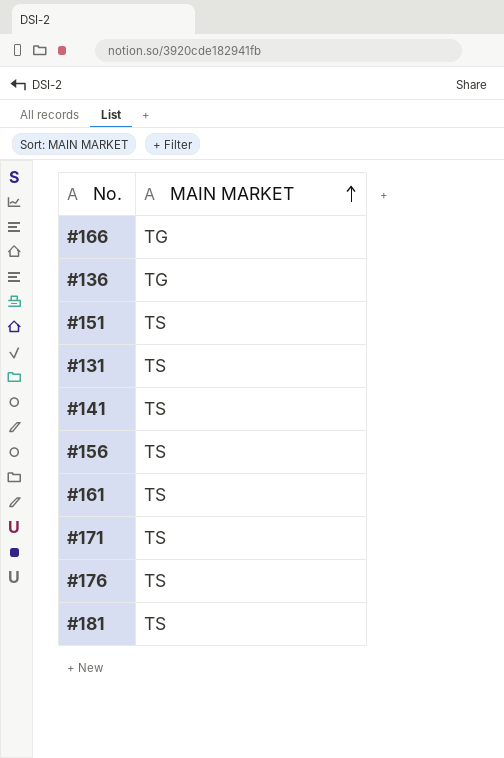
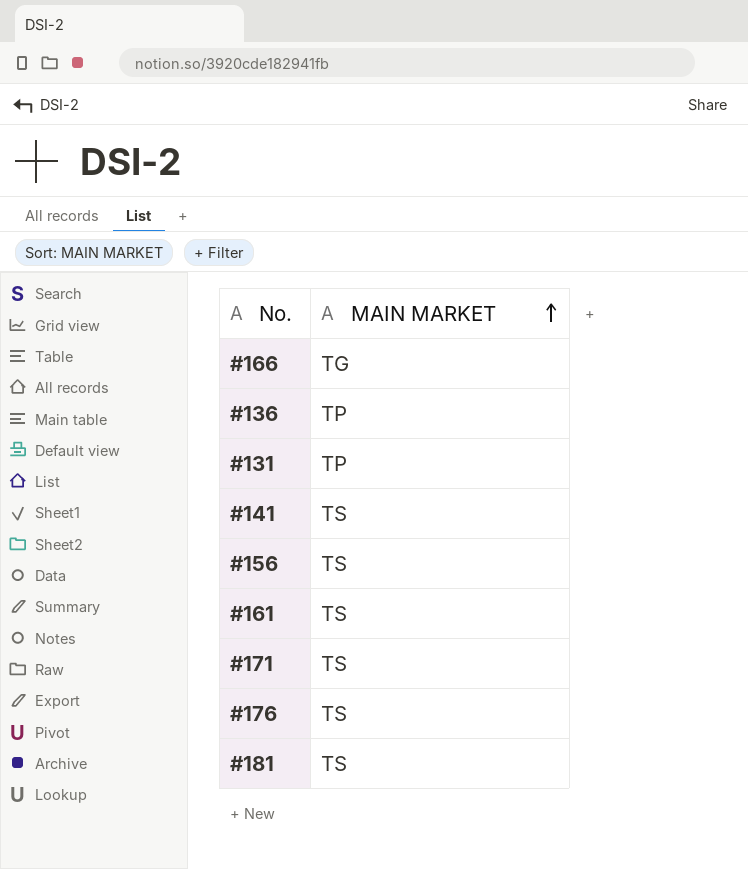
row #151: TS -> none
#136 | MAIN MARKET: TG -> TP
#131 | MAIN MARKET: TS -> TP

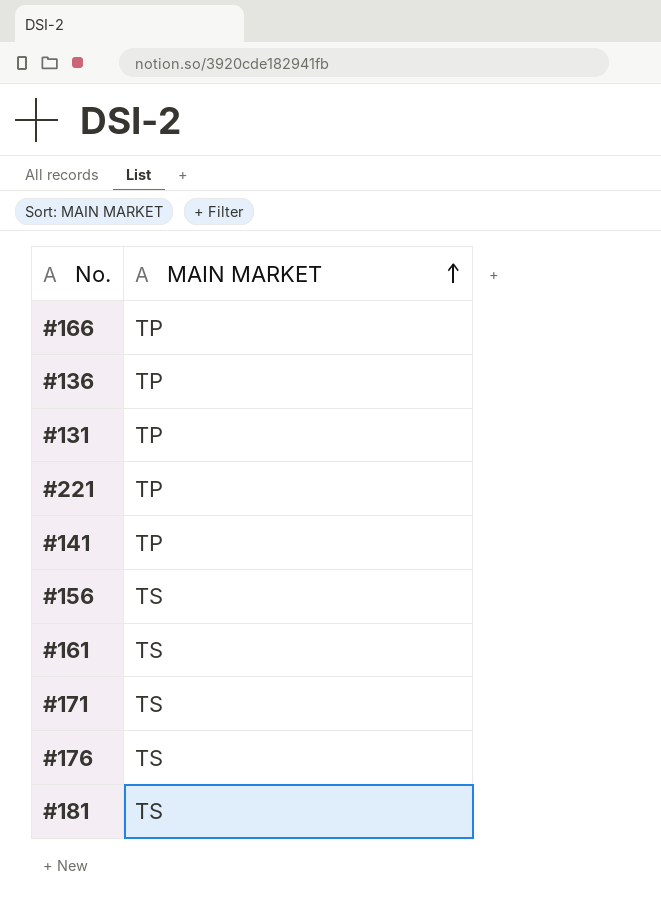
#166 | MAIN MARKET: TG -> TP
row #221: none -> TP
#141 | MAIN MARKET: TS -> TP

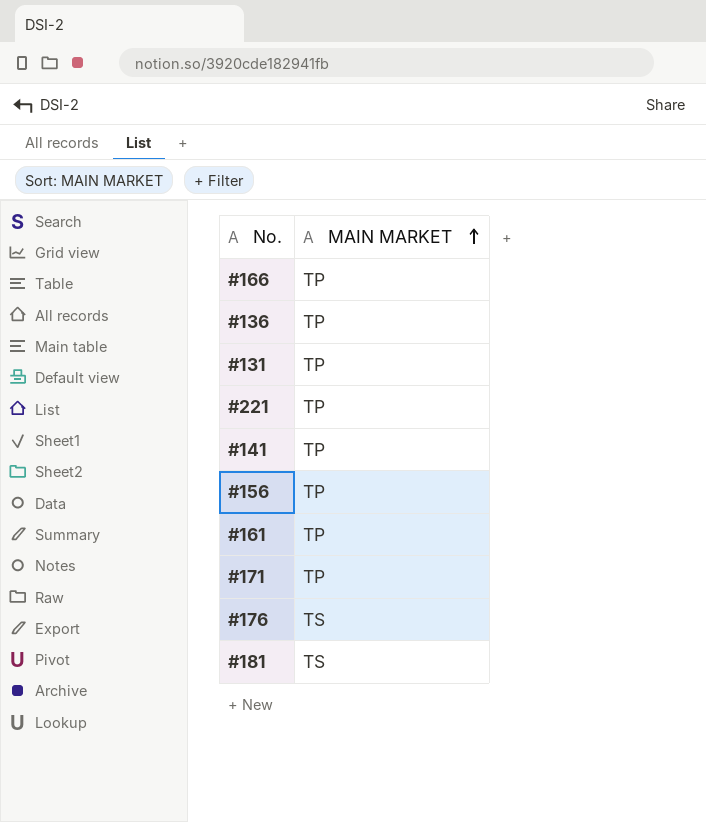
#156 | MAIN MARKET: TS -> TP
#161 | MAIN MARKET: TS -> TP
#171 | MAIN MARKET: TS -> TP

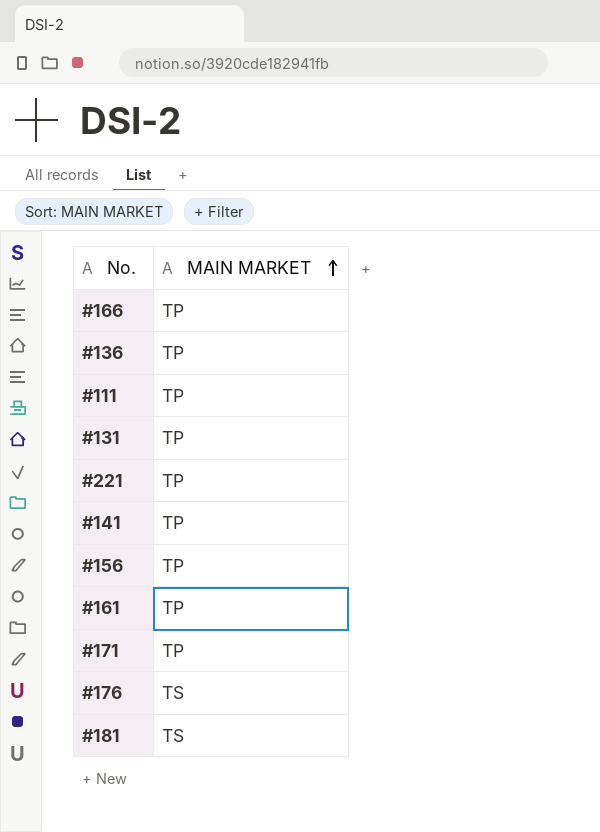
row #111: none -> TP

